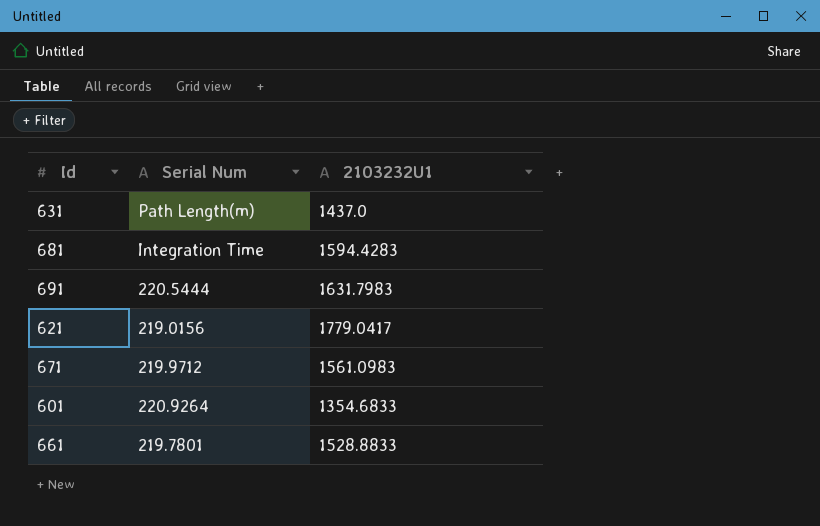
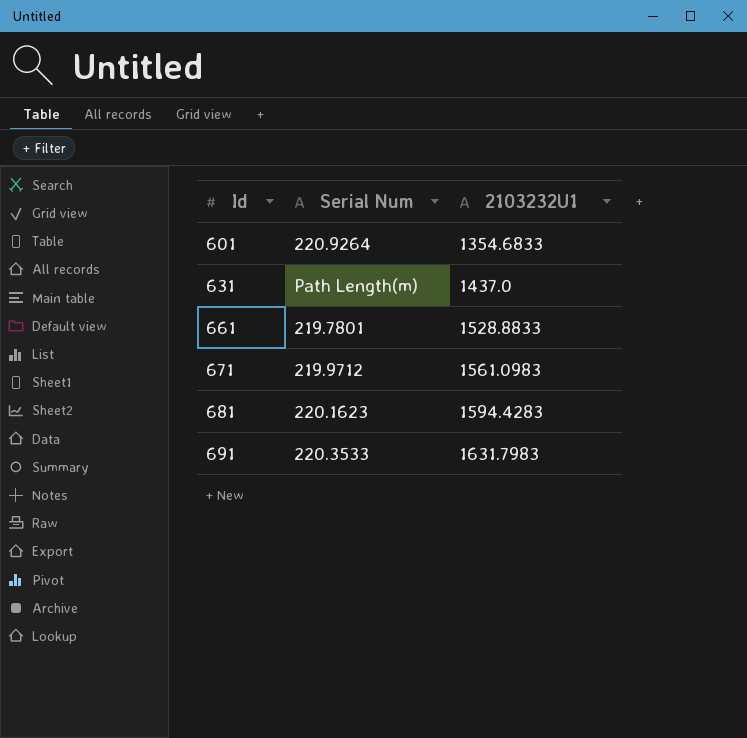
row order: none -> Id ascending
row 621: 219.0156 | 1779.0417 -> none
681 | Serial Num: Integration Time -> 220.1623
691 | Serial Num: 220.5444 -> 220.3533

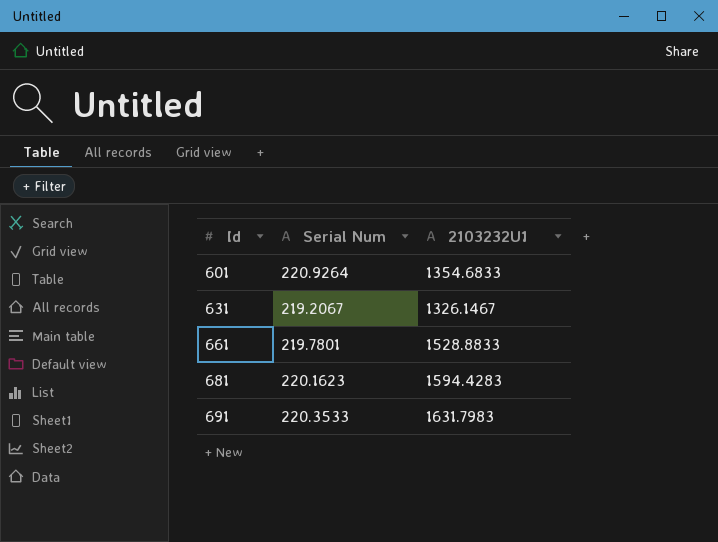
row 671: 219.9712 | 1561.0983 -> none
631 | Serial Num: Path Length(m) -> 219.2067
631 | 2103232U1: 1437.0 -> 1326.1467

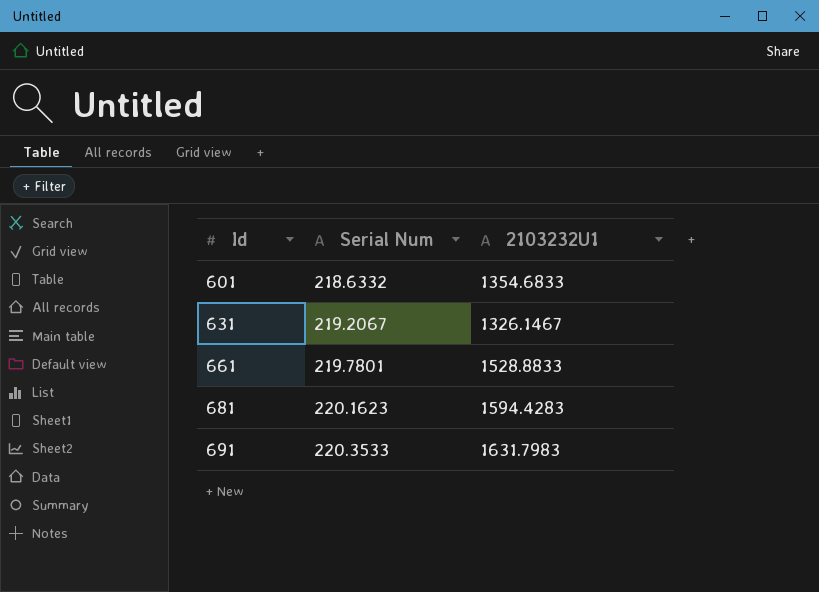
601 | Serial Num: 220.9264 -> 218.6332

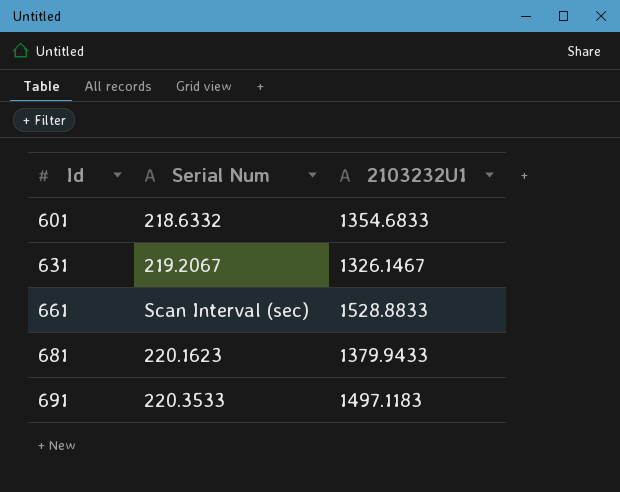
661 | Serial Num: 219.7801 -> Scan Interval (sec)
681 | 2103232U1: 1594.4283 -> 1379.9433
691 | 2103232U1: 1631.7983 -> 1497.1183

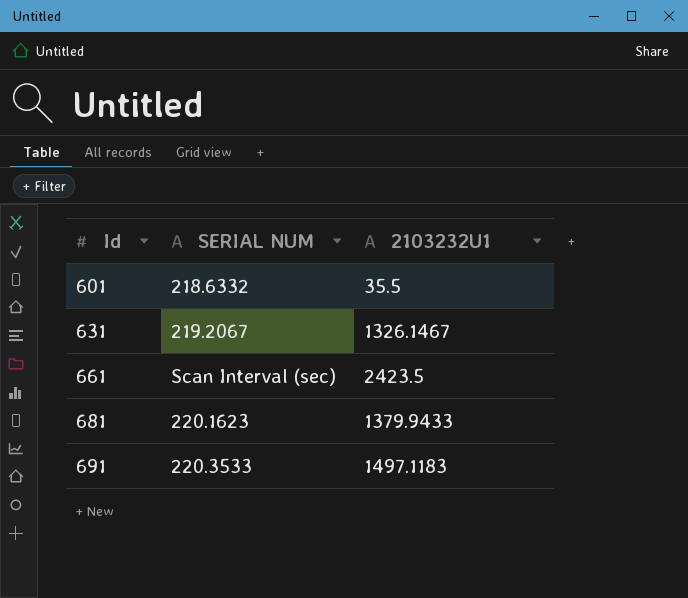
column name: Serial Num -> SERIAL NUM
601 | 2103232U1: 1354.6833 -> 35.5
661 | 2103232U1: 1528.8833 -> 2423.5

